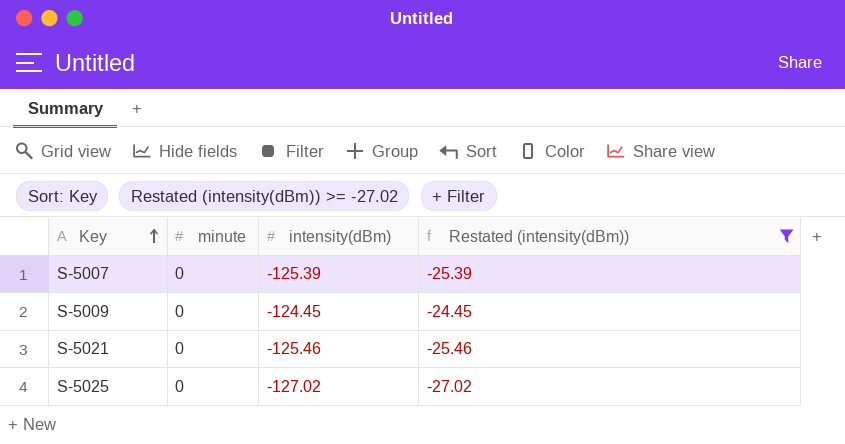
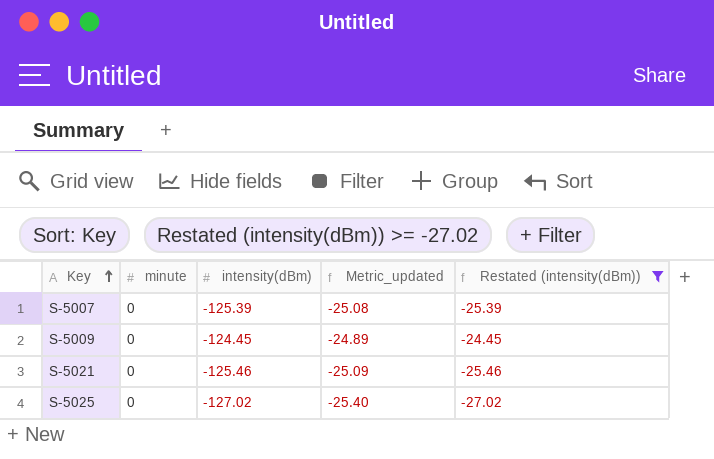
column Metric_updated | formula: none -> [intensity(dBm)] * 0.2

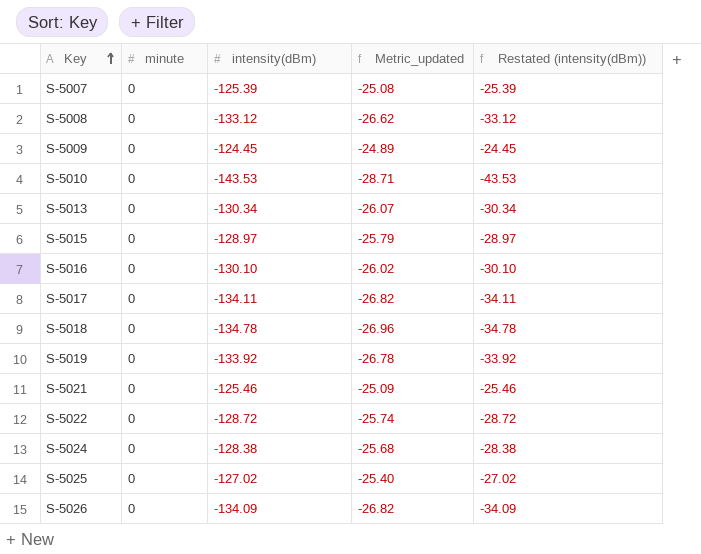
filter: Restated (intensity(dBm)) >= -27.02 -> none

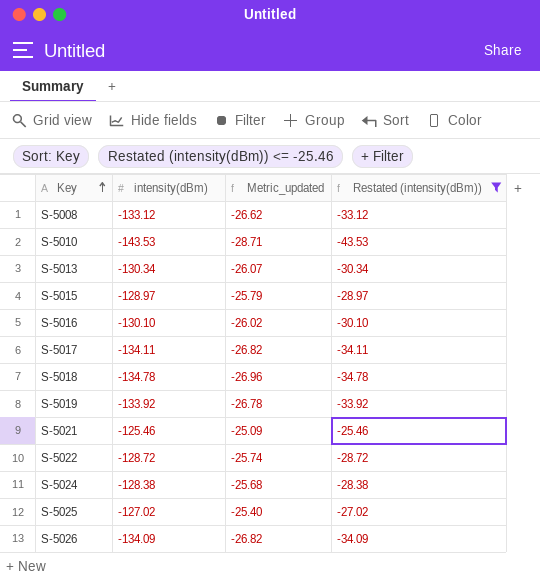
filter: none -> Restated (intensity(dBm)) <= -25.46
column minute | position: 2 -> none

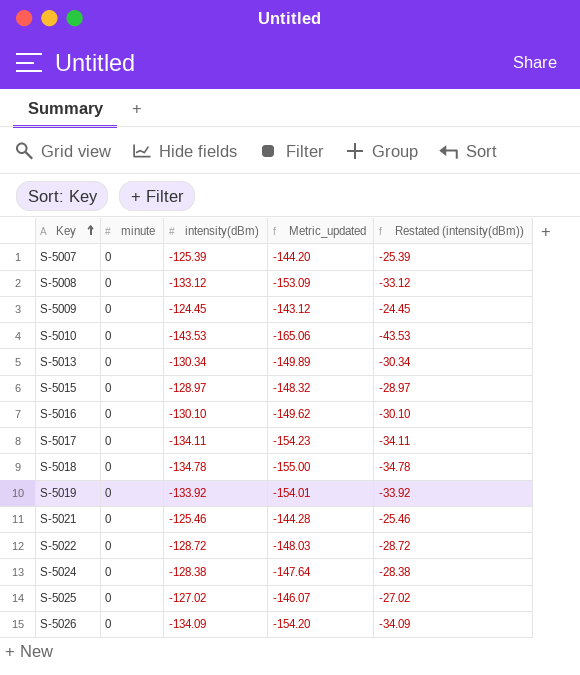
filter: Restated (intensity(dBm)) <= -25.46 -> none
column minute | position: none -> 2
column Metric_updated | formula: [intensity(dBm)] * 0.2 -> [intensity(dBm)] * 1.15

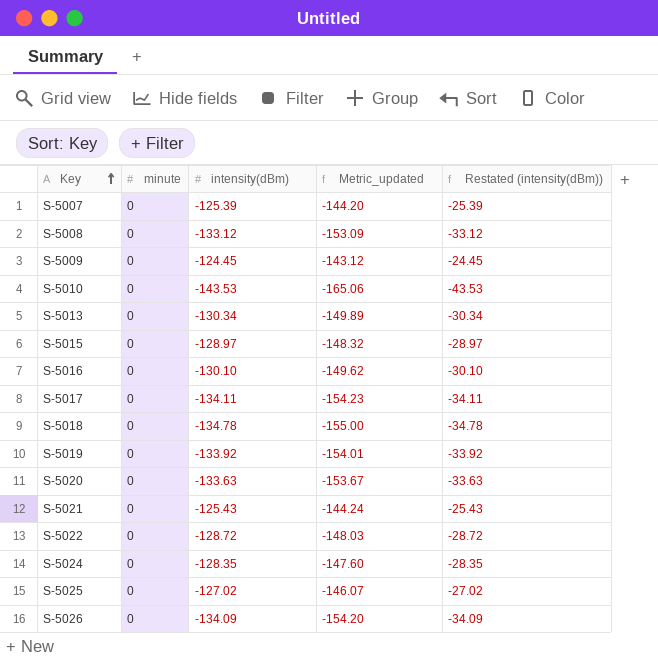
row S-5020: none -> 0 | -133.63 | -153.67 | -33.63
S-5021 | intensity(dBm): -125.46 -> -125.43
S-5021 | Metric_updated: -144.28 -> -144.24
S-5021 | Restated (intensity(dBm)): -25.46 -> -25.43
S-5024 | intensity(dBm): -128.38 -> -128.35
S-5024 | Metric_updated: -147.64 -> -147.60
S-5024 | Restated (intensity(dBm)): -28.38 -> -28.35

